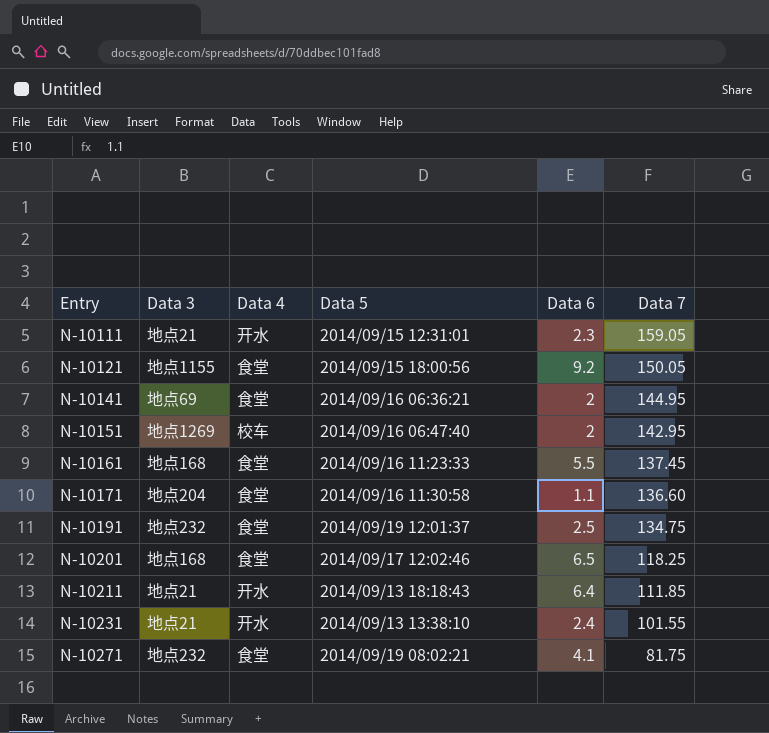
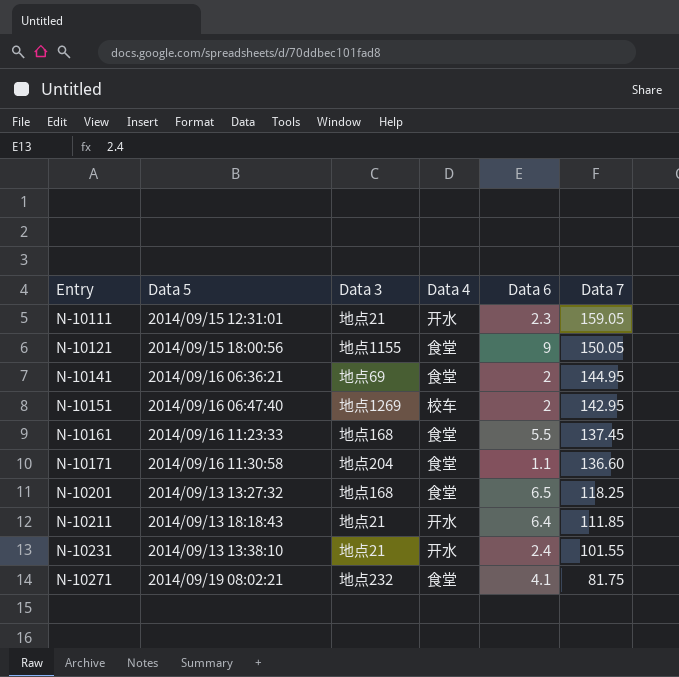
column Data 5 | position: 4 -> 2
row N-10191: 地点232 | 食堂 | 2014/09/19 12:01:37 | 2.5 | 134.75 -> none
N-10121 | Data 6: 9.2 -> 9
N-10201 | Data 5: 2014/09/17 12:02:46 -> 2014/09/13 13:27:32

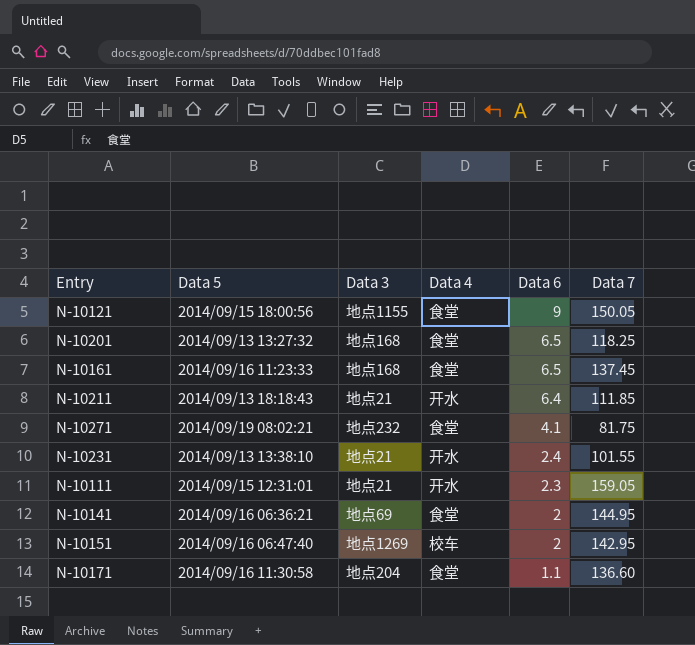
row order: Entry ascending -> Data 6 descending
N-10161 | Data 6: 5.5 -> 6.5

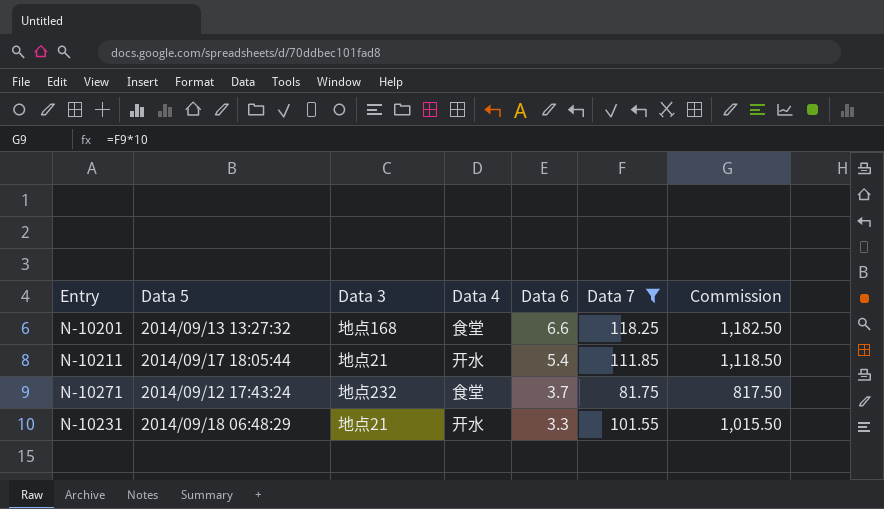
filter: none -> Data 7 <= 118.25
column Commission | formula: none -> [Data 7] * 10
N-10201 | Data 6: 6.5 -> 6.6
N-10211 | Data 5: 2014/09/13 18:18:43 -> 2014/09/17 18:05:44
N-10211 | Data 6: 6.4 -> 5.4
N-10271 | Data 5: 2014/09/19 08:02:21 -> 2014/09/12 17:43:24
N-10271 | Data 6: 4.1 -> 3.7
N-10231 | Data 5: 2014/09/13 13:38:10 -> 2014/09/18 06:48:29
N-10231 | Data 6: 2.4 -> 3.3

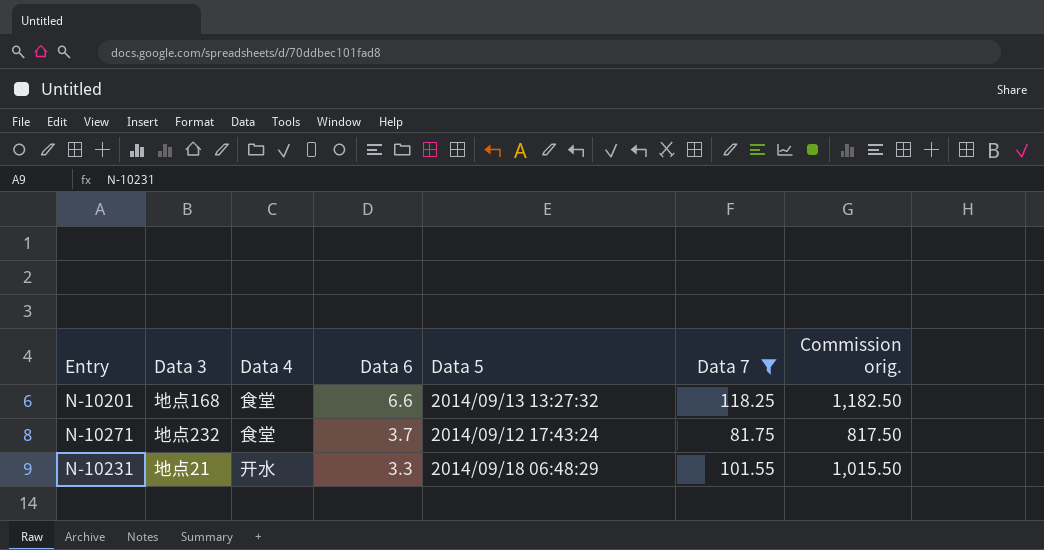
column Data 5 | position: 2 -> 5
column name: Commission -> Commission orig.
row N-10211: 2014/09/17 18:05:44 | 地点21 | 开水 | 5.4 | 111.85 | 1,118.50 -> none

